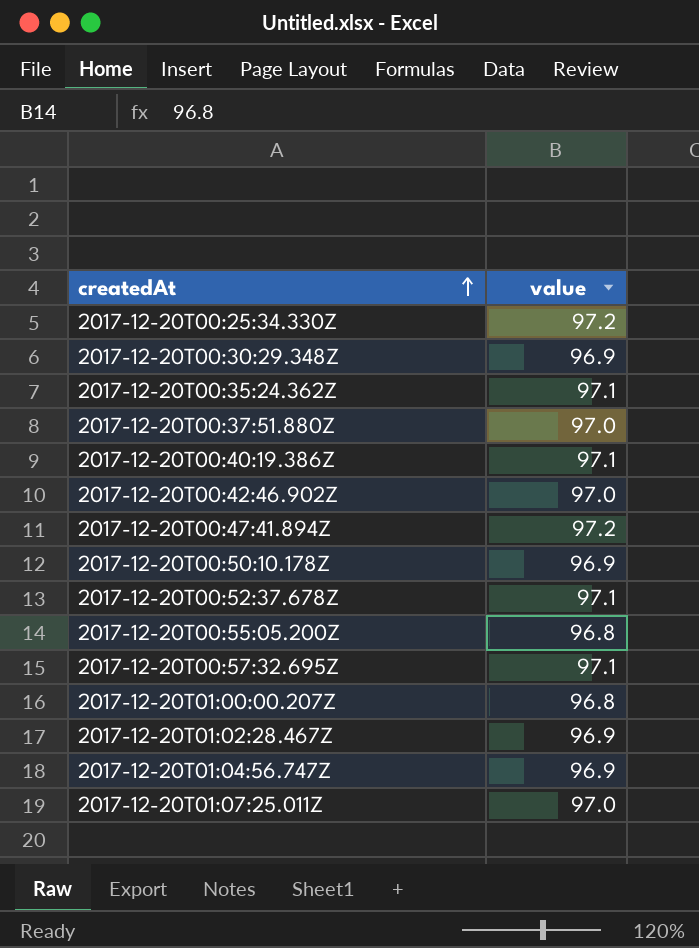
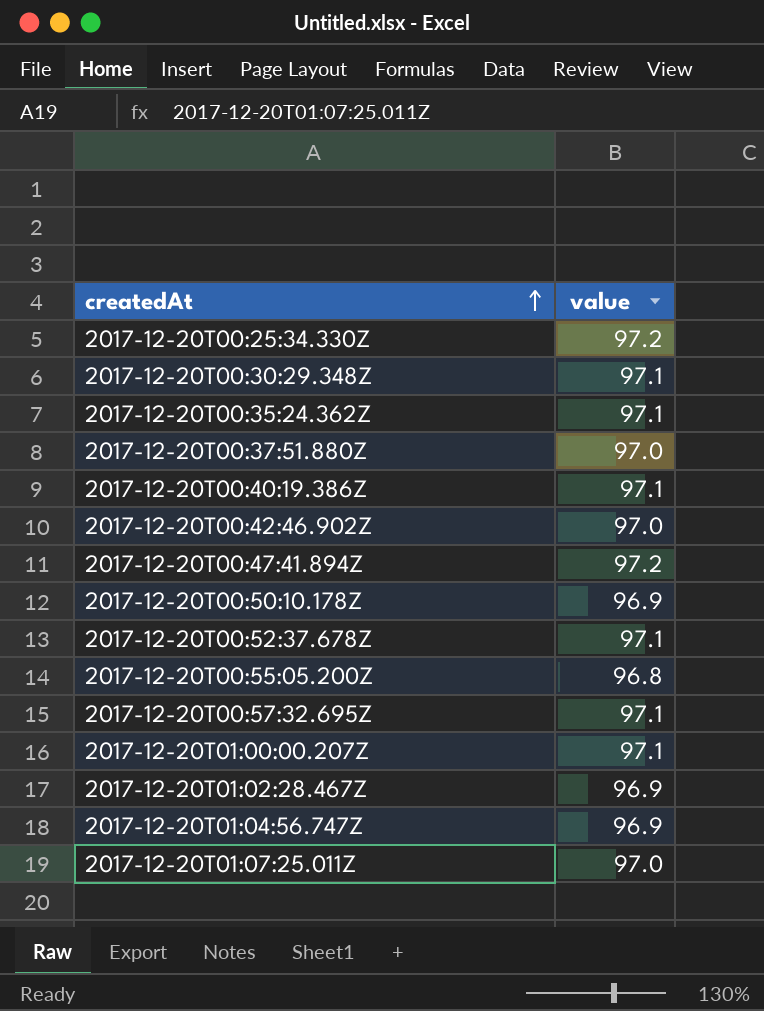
2017-12-20T00:30:29.348Z | value: 96.9 -> 97.1
2017-12-20T01:00:00.207Z | value: 96.8 -> 97.1

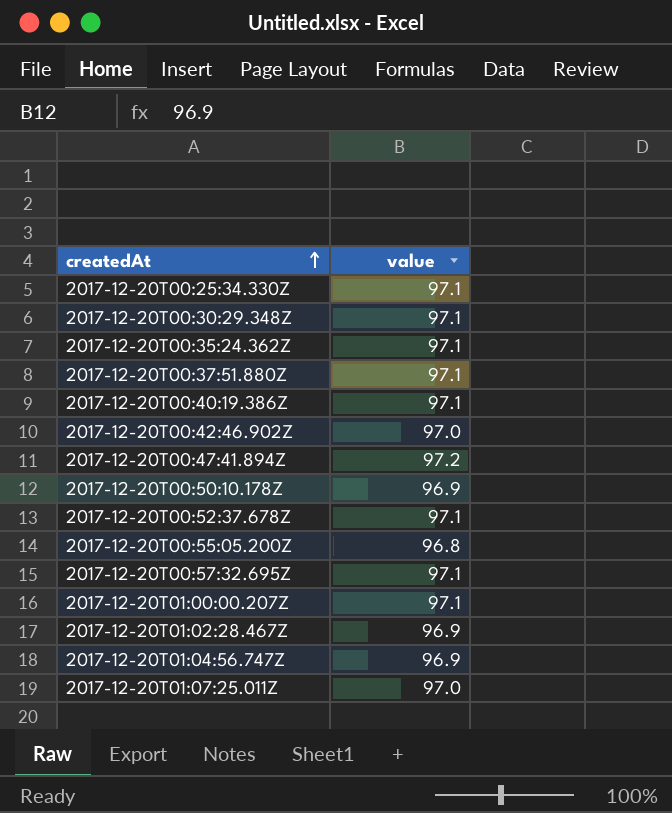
2017-12-20T00:25:34.330Z | value: 97.2 -> 97.1
2017-12-20T00:37:51.880Z | value: 97.0 -> 97.1

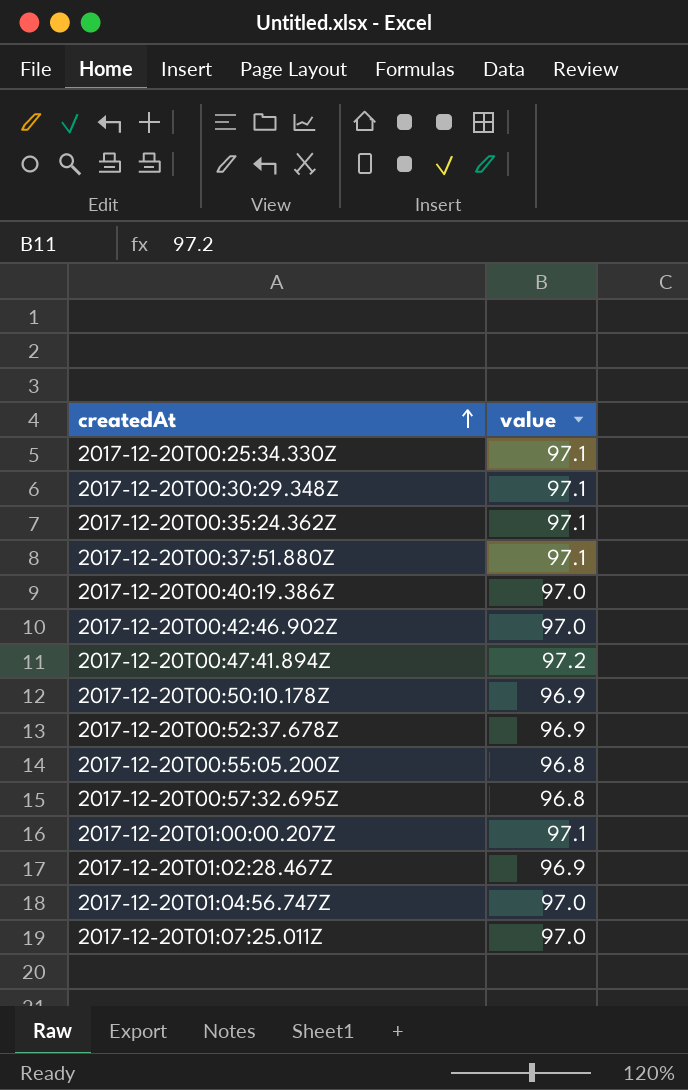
2017-12-20T00:40:19.386Z | value: 97.1 -> 97.0
2017-12-20T00:52:37.678Z | value: 97.1 -> 96.9
2017-12-20T00:57:32.695Z | value: 97.1 -> 96.8
2017-12-20T01:04:56.747Z | value: 96.9 -> 97.0

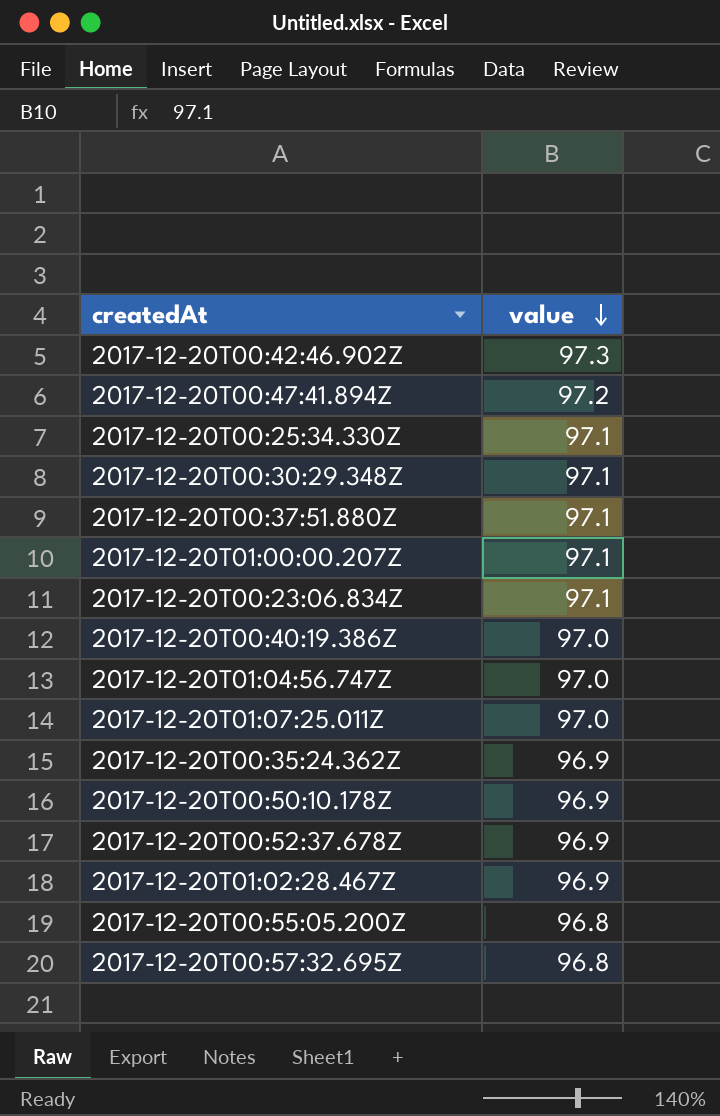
row order: createdAt ascending -> value descending
2017-12-20T00:42:46.902Z | value: 97.0 -> 97.3
row 2017-12-20T00:23:06.834Z: none -> 97.1
2017-12-20T00:35:24.362Z | value: 97.1 -> 96.9

